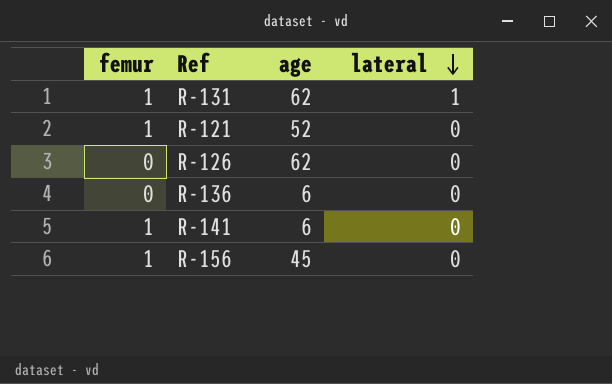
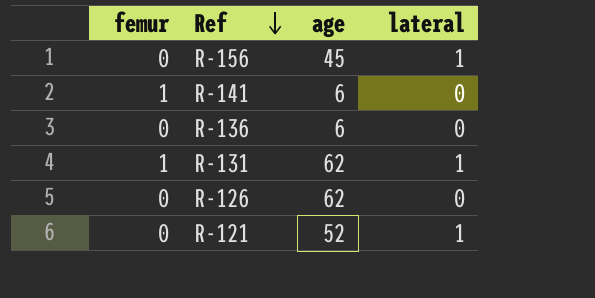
row order: lateral descending -> Ref descending
R-156 | femur: 1 -> 0
R-156 | lateral: 0 -> 1
R-121 | femur: 1 -> 0
R-121 | lateral: 0 -> 1

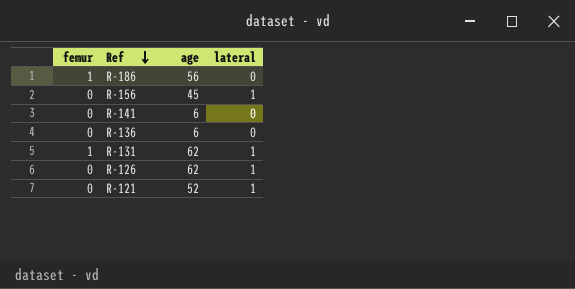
row R-186: none -> 1 | 56 | 0
R-141 | femur: 1 -> 0
R-126 | lateral: 0 -> 1

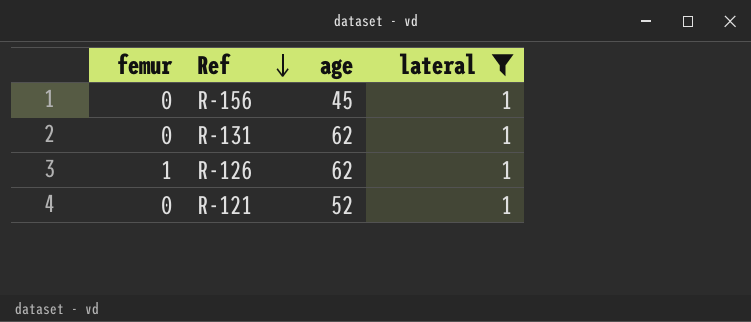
filter: none -> lateral = 1
R-131 | femur: 1 -> 0
R-126 | femur: 0 -> 1

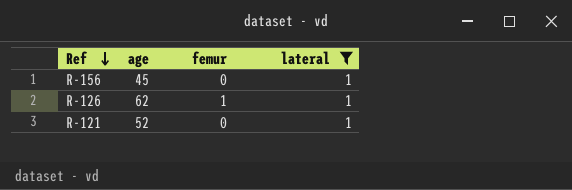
column femur | position: 1 -> 3
row R-131: 0 | 62 | 1 -> none

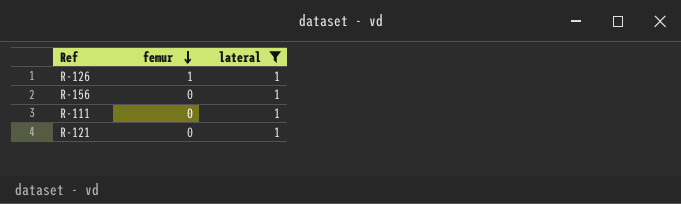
row order: Ref descending -> femur descending
column age | position: 2 -> none
row R-111: none -> 0 | 1

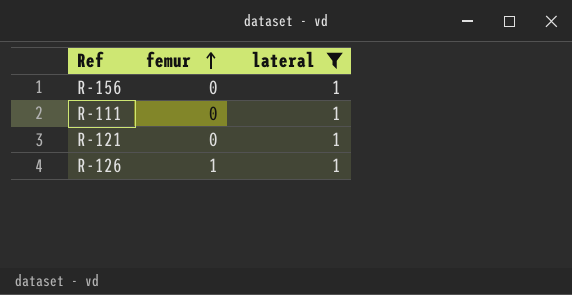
row order: femur descending -> femur ascending

